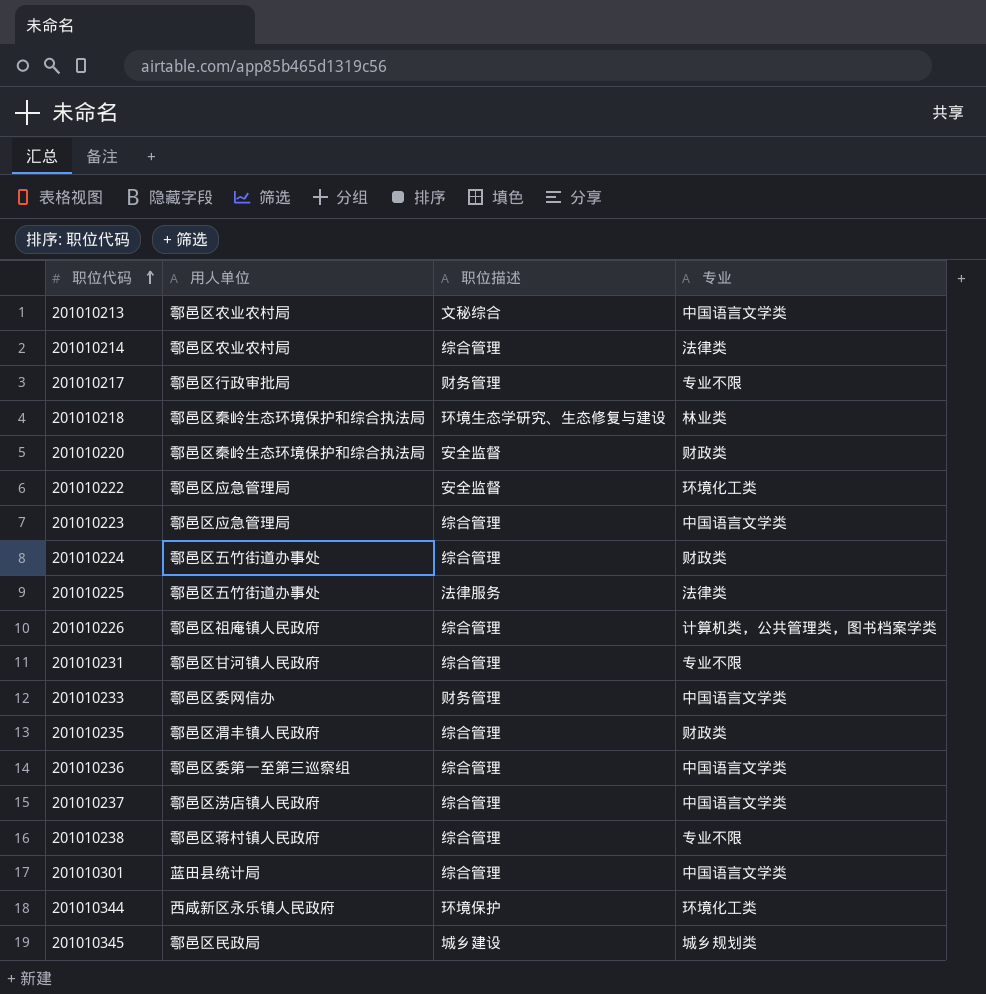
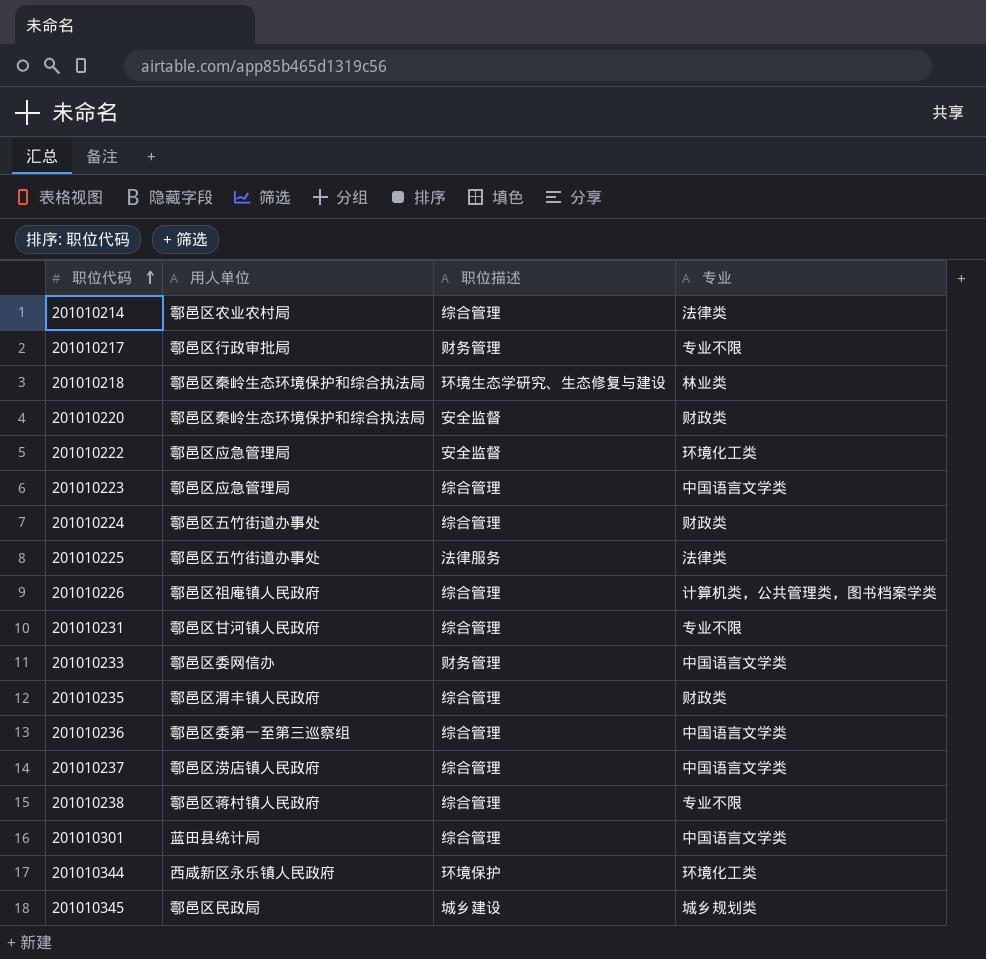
row 201010213: 鄠邑区农业农村局 | 文秘综合 | 中国语言文学类 -> none

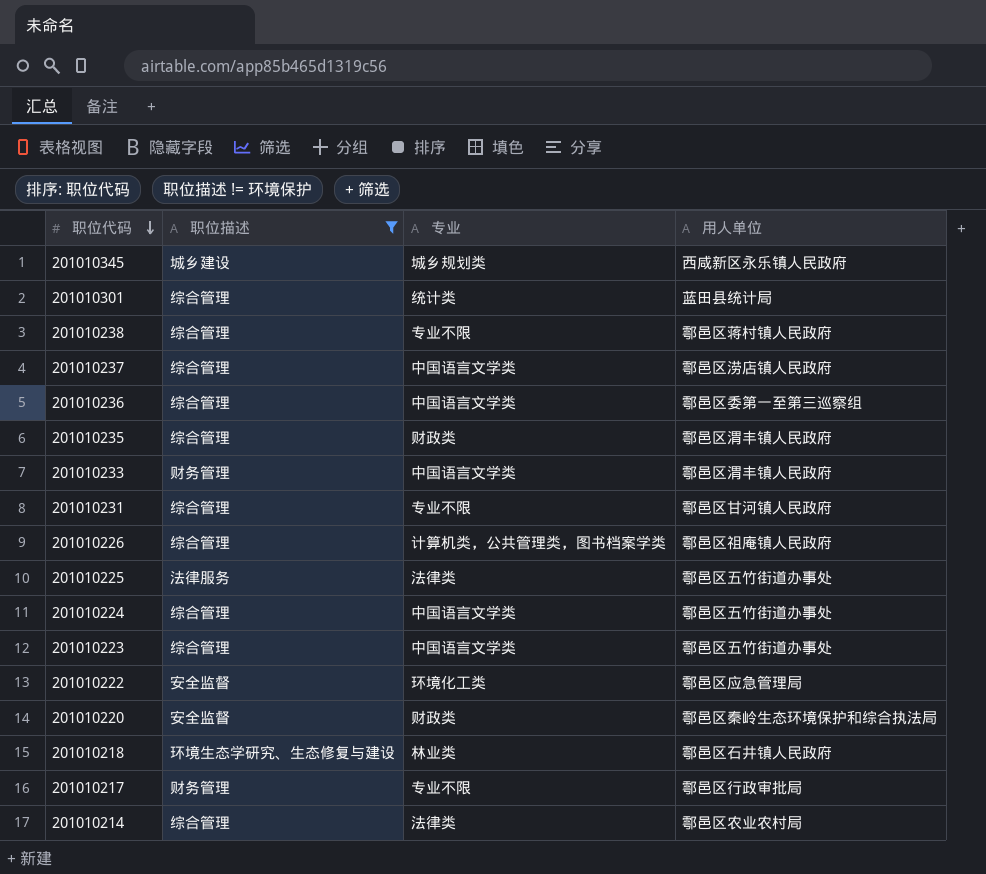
filter: none -> 职位描述 != 环境保护
row order: 职位代码 ascending -> 职位代码 descending
column 用人单位 | position: 2 -> 4
201010345 | 用人单位: 鄠邑区民政局 -> 西咸新区永乐镇人民政府
201010301 | 专业: 中国语言文学类 -> 统计类
201010233 | 用人单位: 鄠邑区委网信办 -> 鄠邑区渭丰镇人民政府
201010224 | 专业: 财政类 -> 中国语言文学类
201010223 | 用人单位: 鄠邑区应急管理局 -> 鄠邑区五竹街道办事处
201010218 | 用人单位: 鄠邑区秦岭生态环境保护和综合执法局 -> 鄠邑区石井镇人民政府

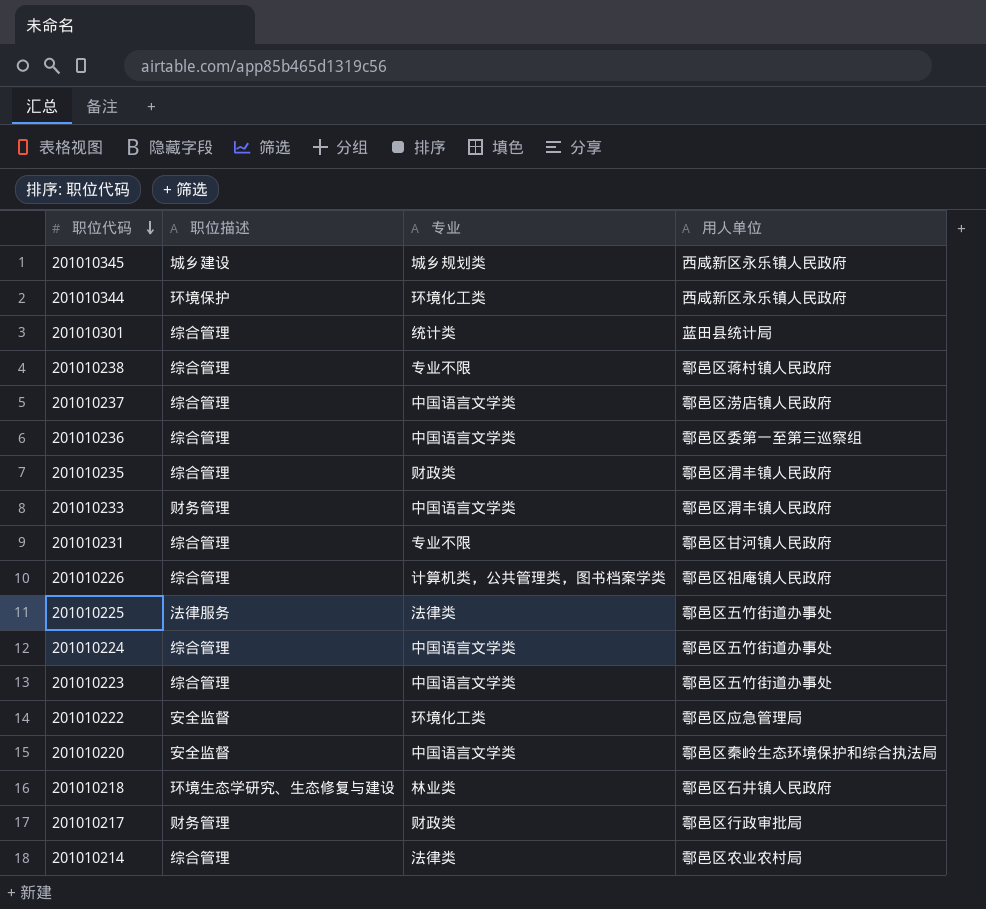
filter: 职位描述 != 环境保护 -> none
201010220 | 专业: 财政类 -> 中国语言文学类
201010217 | 专业: 专业不限 -> 财政类

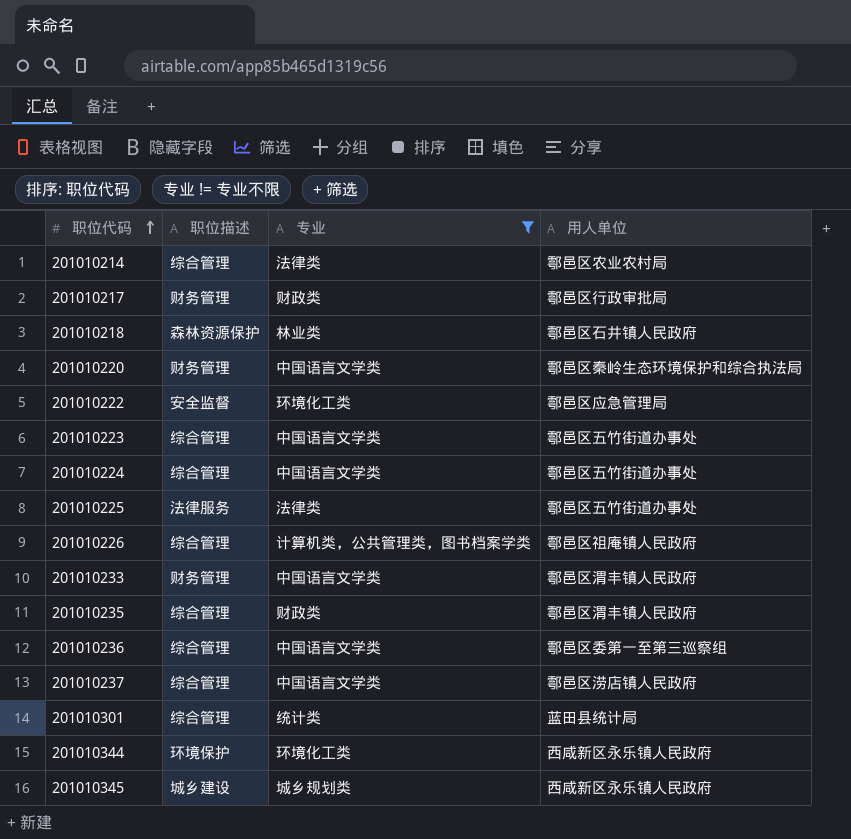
filter: none -> 专业 != 专业不限
row order: 职位代码 descending -> 职位代码 ascending
201010218 | 职位描述: 环境生态学研究、生态修复与建设 -> 森林资源保护
201010220 | 职位描述: 安全监督 -> 财务管理

